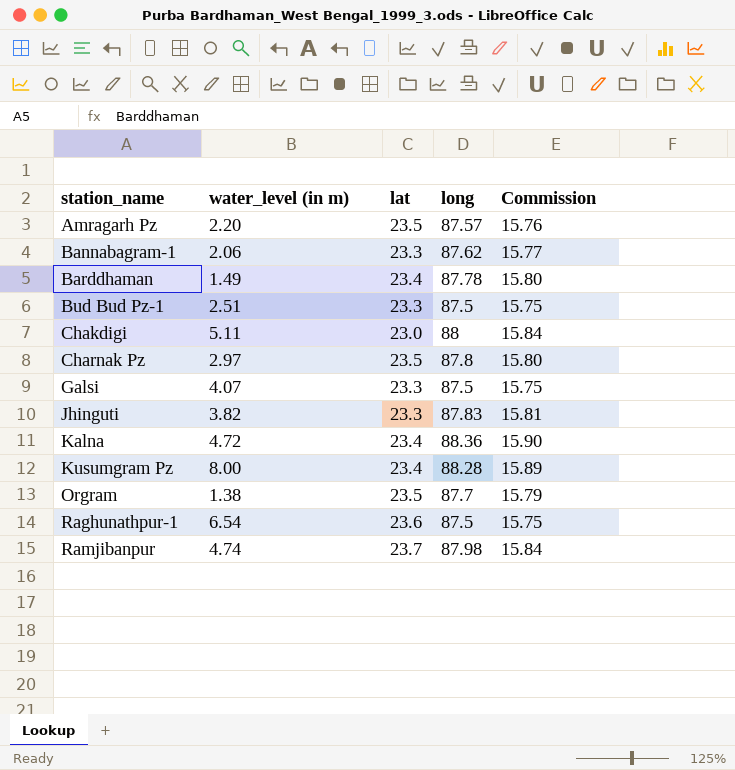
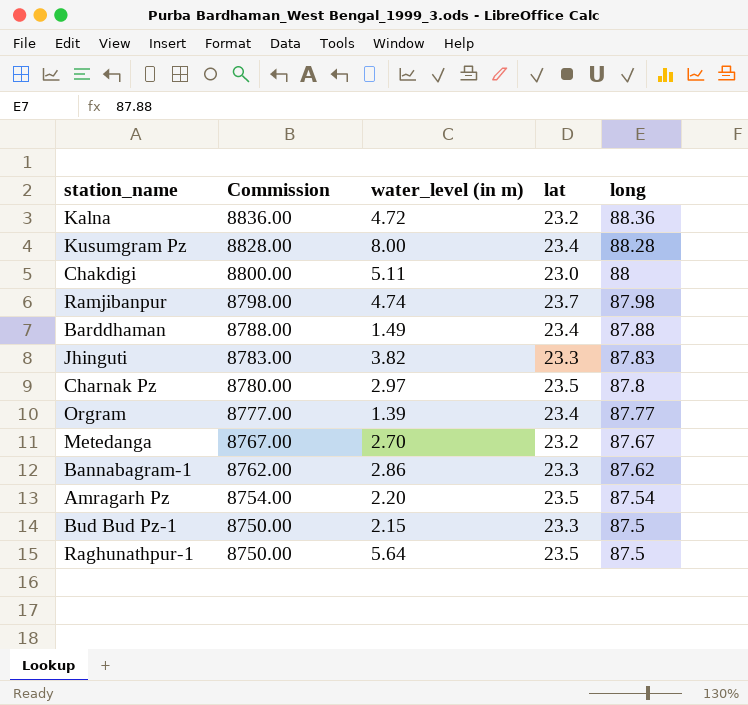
row order: station_name ascending -> Commission descending
column Commission | formula: [long] * 0.18 -> [long] * 100
column Commission | position: 5 -> 2
row Galsi: 4.07 | 23.3 | 87.5 | 15.75 -> none
Kalna | lat: 23.4 -> 23.2
Barddhaman | long: 87.78 -> 87.88
Orgram | water_level (in m): 1.38 -> 1.39
Orgram | lat: 23.5 -> 23.4
Orgram | long: 87.7 -> 87.77
row Metedanga: none -> 8767.00 | 2.70 | 23.2 | 87.67
Bannabagram-1 | water_level (in m): 2.06 -> 2.86
Amragarh Pz | long: 87.57 -> 87.54
Bud Bud Pz-1 | water_level (in m): 2.51 -> 2.15
Raghunathpur-1 | water_level (in m): 6.54 -> 5.64
Raghunathpur-1 | lat: 23.6 -> 23.5

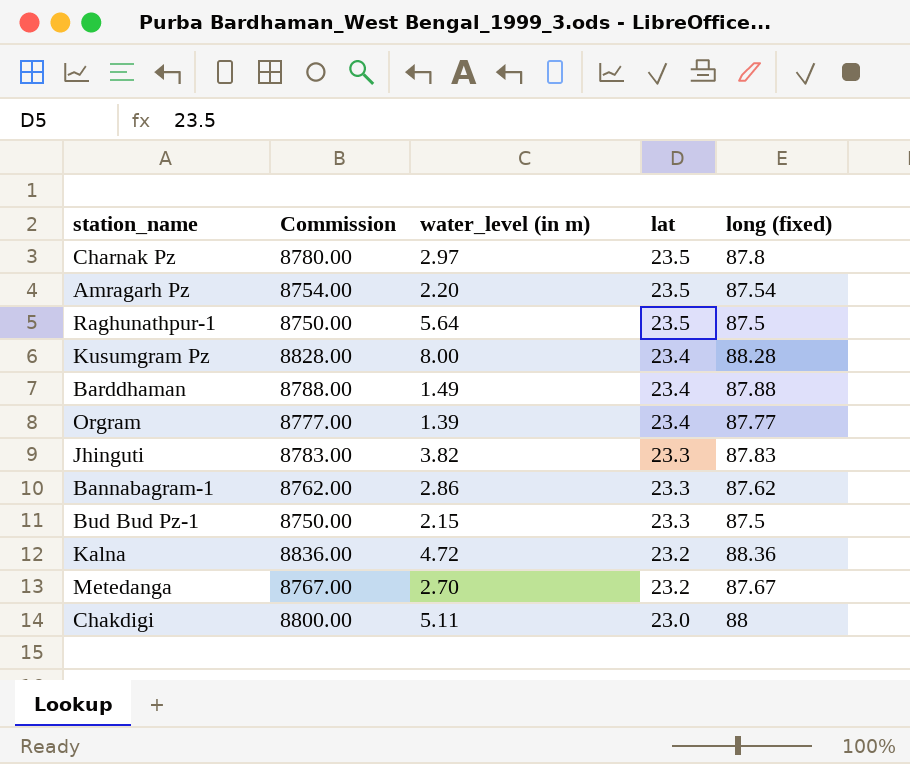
row order: Commission descending -> lat descending
column name: long -> long (fixed)
row Ramjibanpur: 8798.00 | 4.74 | 23.7 | 87.98 -> none

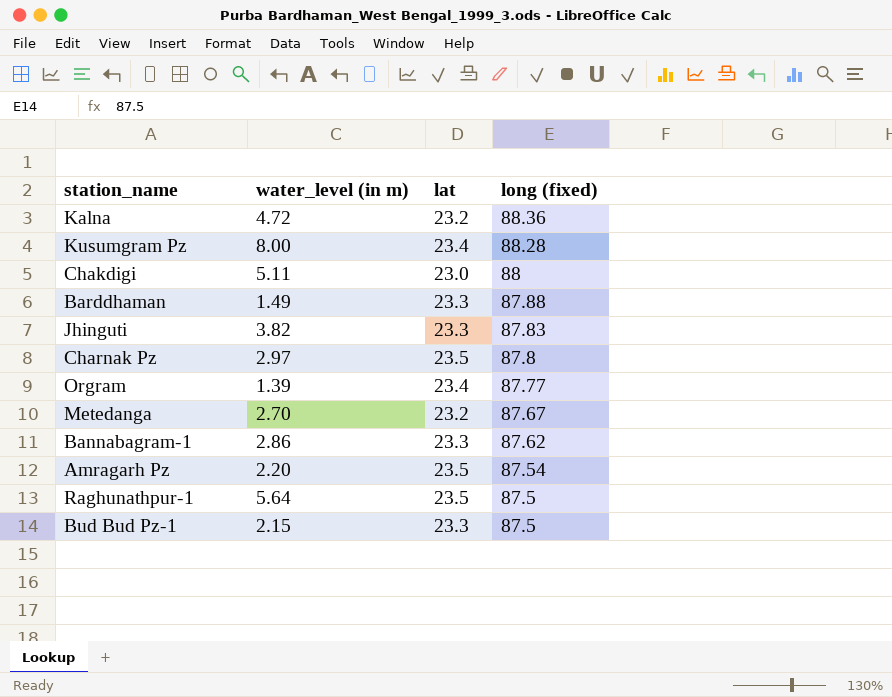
row order: lat descending -> long (fixed) descending
column Commission | formula: [long (fixed)] * 100 -> none
Barddhaman | lat: 23.4 -> 23.3

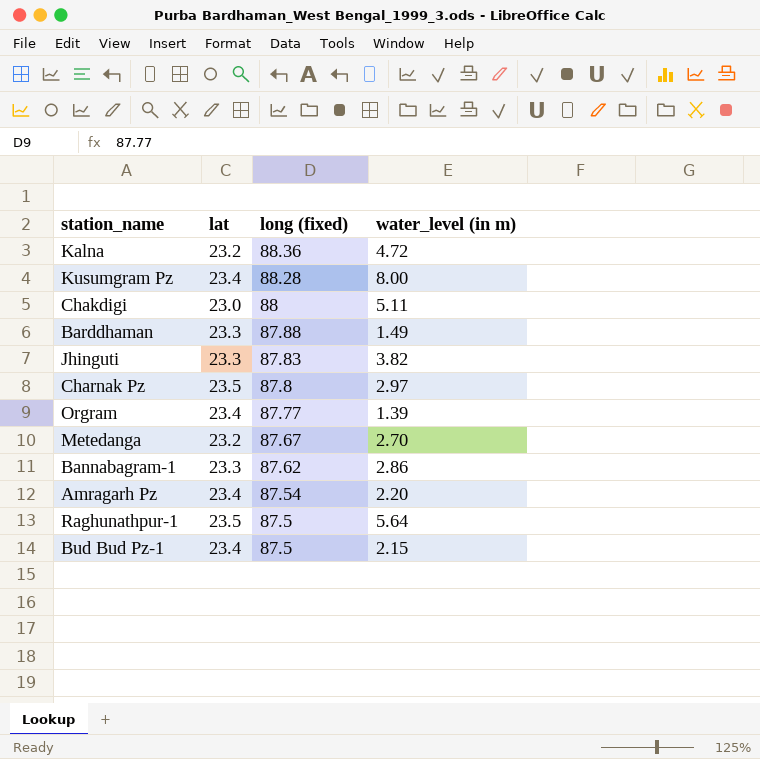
column water_level (in m) | position: 2 -> 4
Amragarh Pz | lat: 23.5 -> 23.4
Bud Bud Pz-1 | lat: 23.3 -> 23.4

